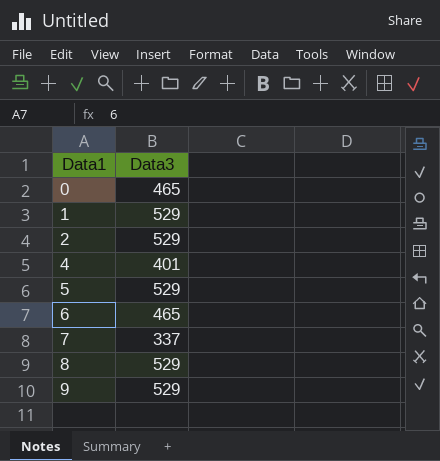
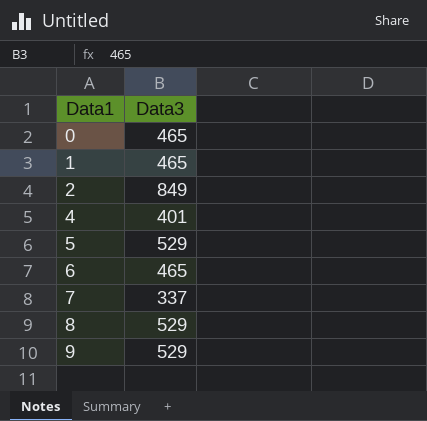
1 | Data3: 529 -> 465
2 | Data3: 529 -> 849

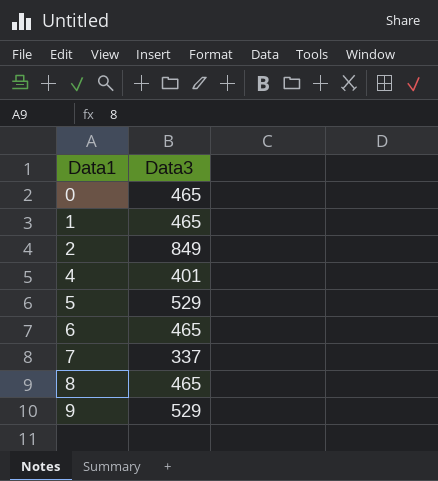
8 | Data3: 529 -> 465

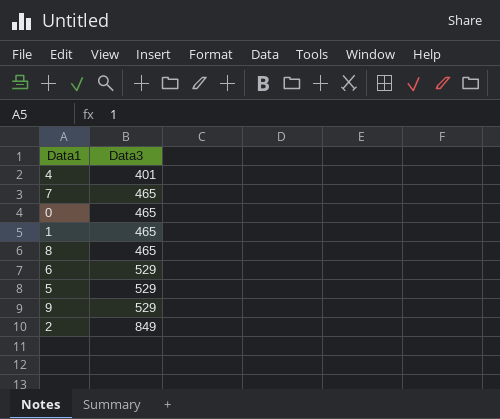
row order: Data1 ascending -> Data3 ascending
7 | Data3: 337 -> 465
6 | Data3: 465 -> 529

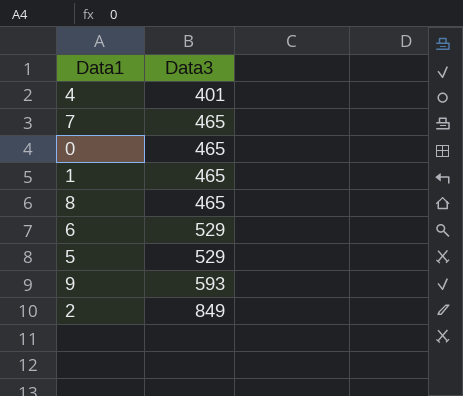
9 | Data3: 529 -> 593

